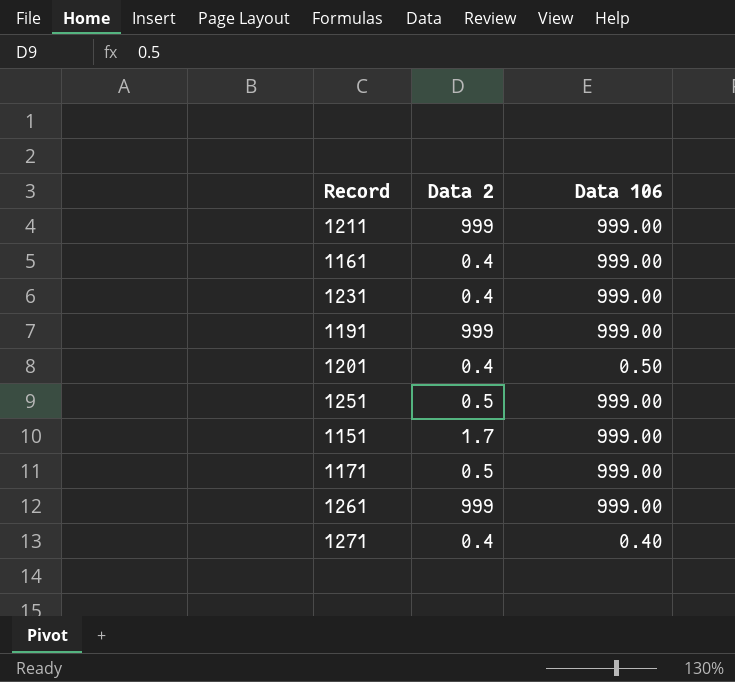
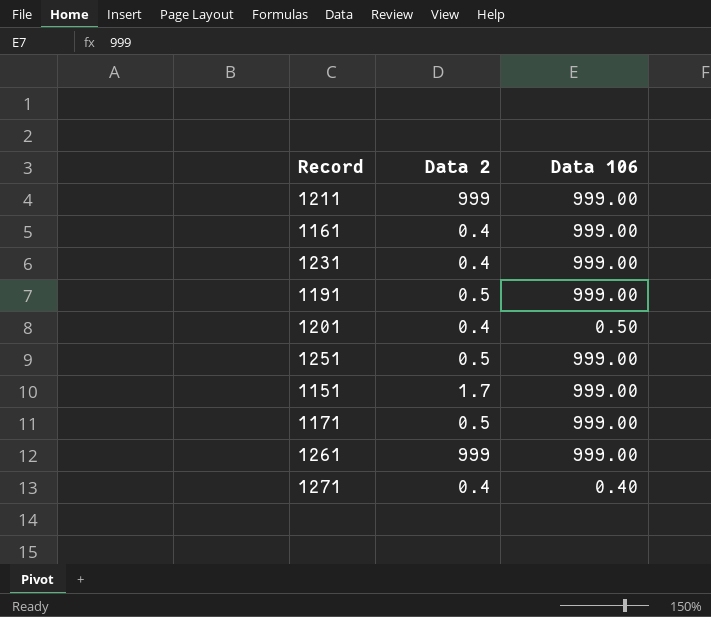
1191 | Data 2: 999 -> 0.5

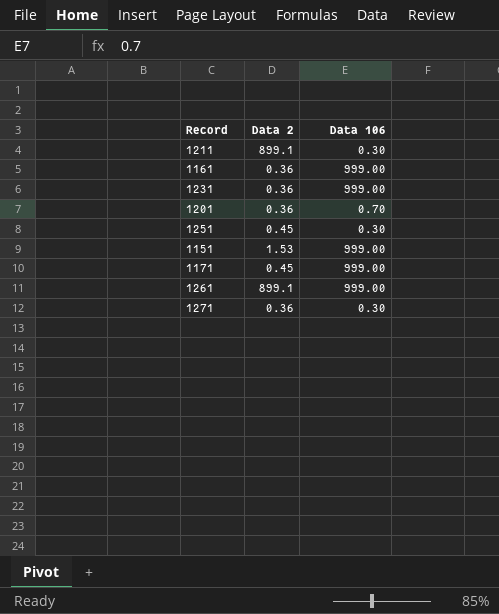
row 1191: 0.5 | 999.00 -> none
1211 | Data 2: 999 -> 899.1
1211 | Data 106: 999.00 -> 0.30
1161 | Data 2: 0.4 -> 0.36
1231 | Data 2: 0.4 -> 0.36
1201 | Data 2: 0.4 -> 0.36
1201 | Data 106: 0.50 -> 0.70
1251 | Data 2: 0.5 -> 0.45
1251 | Data 106: 999.00 -> 0.30
1151 | Data 2: 1.7 -> 1.53
1171 | Data 2: 0.5 -> 0.45
1261 | Data 2: 999 -> 899.1
1271 | Data 2: 0.4 -> 0.36
1271 | Data 106: 0.40 -> 0.30

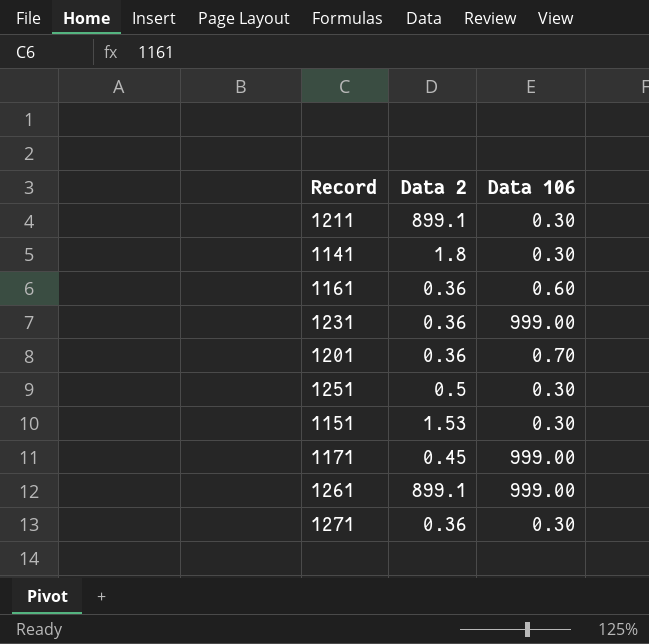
row 1141: none -> 1.8 | 0.30
1161 | Data 106: 999.00 -> 0.60
1251 | Data 2: 0.45 -> 0.5
1151 | Data 106: 999.00 -> 0.30

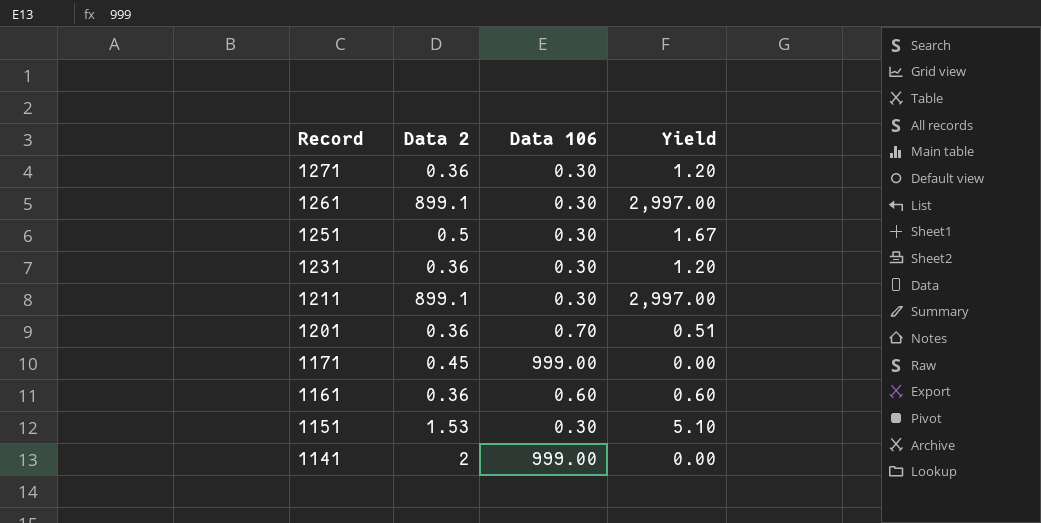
row order: none -> Record descending
column Yield | formula: none -> [Data 2] / [Data 106]
1261 | Data 106: 999.00 -> 0.30
1231 | Data 106: 999.00 -> 0.30
1141 | Data 2: 1.8 -> 2
1141 | Data 106: 0.30 -> 999.00

